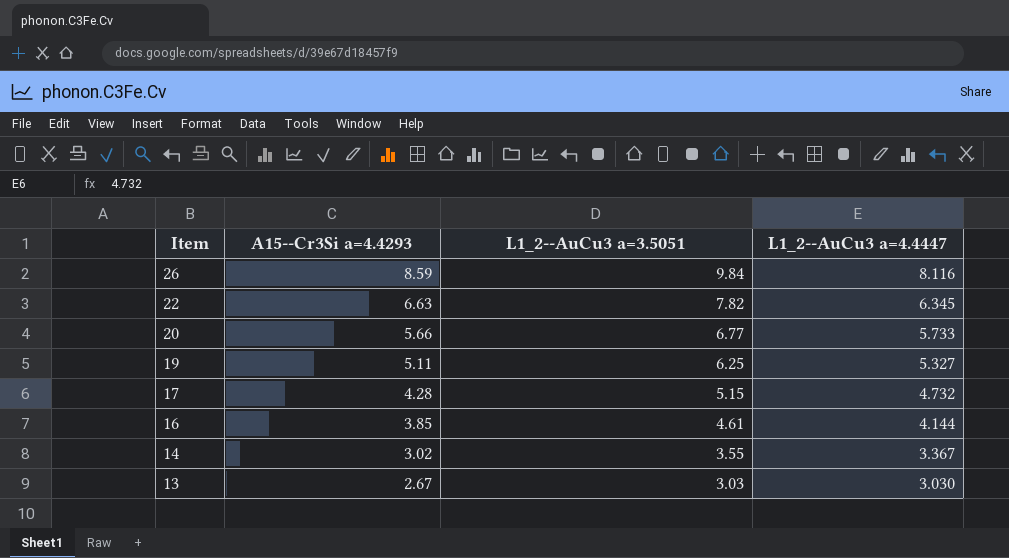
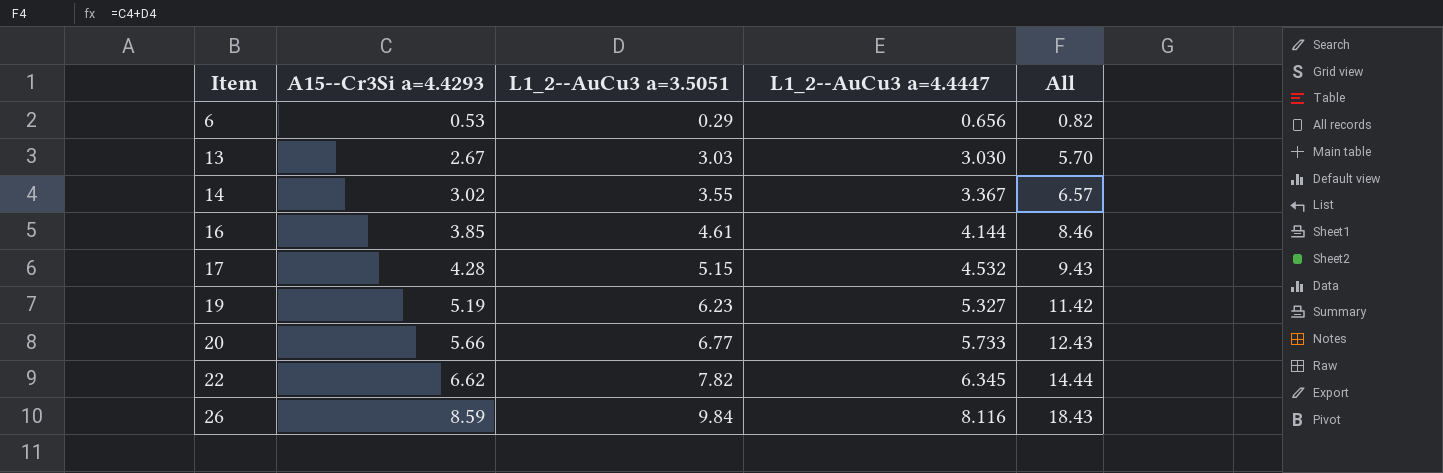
row order: Item descending -> Item ascending
column All | formula: none -> [A15--Cr3Si a=4.4293] + [L1_2--AuCu3 a=3.5051]
row 6: none -> 0.53 | 0.29 | 0.656 | 0.82
17 | L1_2--AuCu3 a=4.4447: 4.732 -> 4.532
19 | A15--Cr3Si a=4.4293: 5.11 -> 5.19
19 | L1_2--AuCu3 a=3.5051: 6.25 -> 6.23
22 | A15--Cr3Si a=4.4293: 6.63 -> 6.62

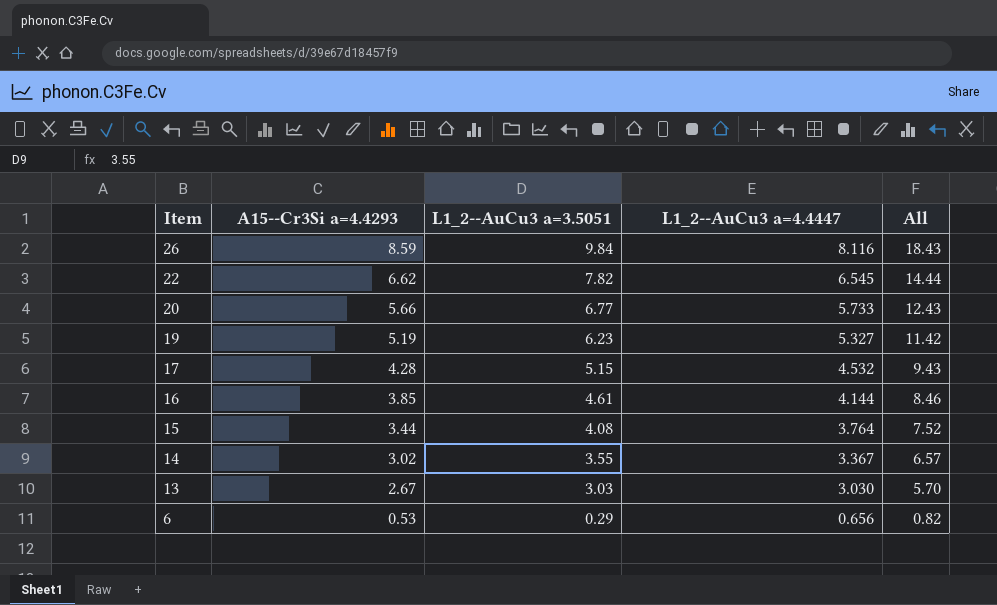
row order: Item ascending -> Item descending
22 | L1_2--AuCu3 a=4.4447: 6.345 -> 6.545
row 15: none -> 3.44 | 4.08 | 3.764 | 7.52

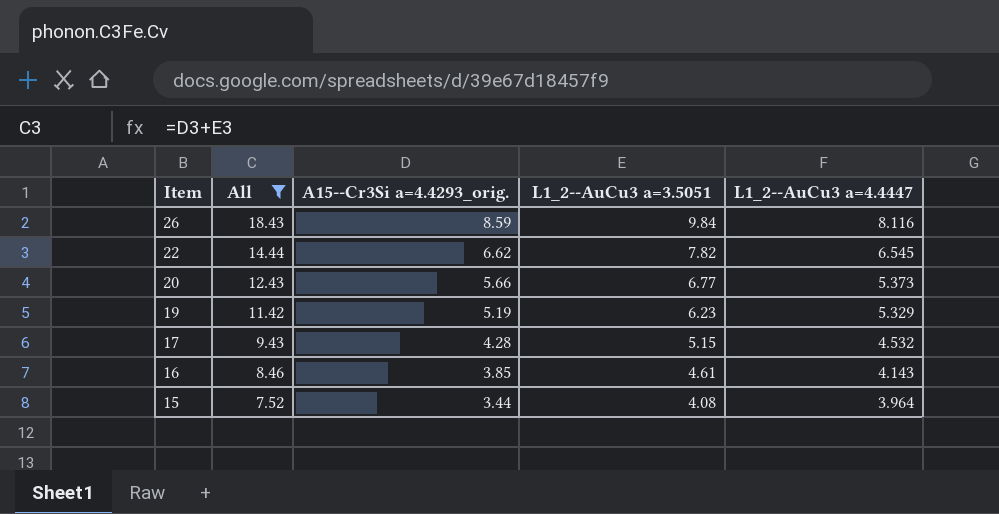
filter: none -> All >= 7.52
column All | position: 5 -> 2
column name: A15--Cr3Si a=4.4293 -> A15--Cr3Si a=4.4293_orig.
20 | L1_2--AuCu3 a=4.4447: 5.733 -> 5.373
19 | L1_2--AuCu3 a=4.4447: 5.327 -> 5.329
16 | L1_2--AuCu3 a=4.4447: 4.144 -> 4.143
15 | L1_2--AuCu3 a=4.4447: 3.764 -> 3.964

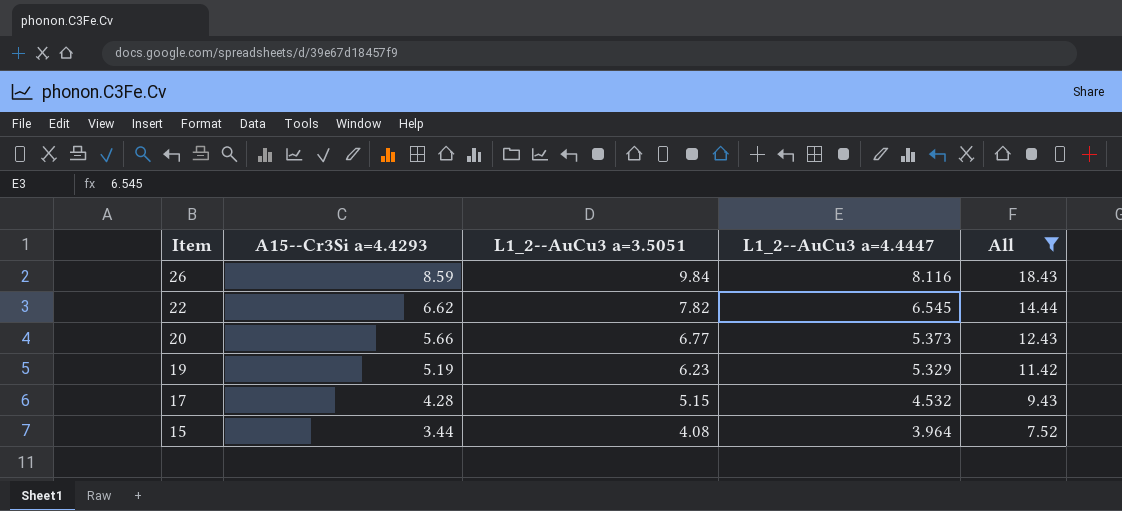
column name: A15--Cr3Si a=4.4293_orig. -> A15--Cr3Si a=4.4293
column All | position: 2 -> 5
row 16: 8.46 | 3.85 | 4.61 | 4.143 -> none

